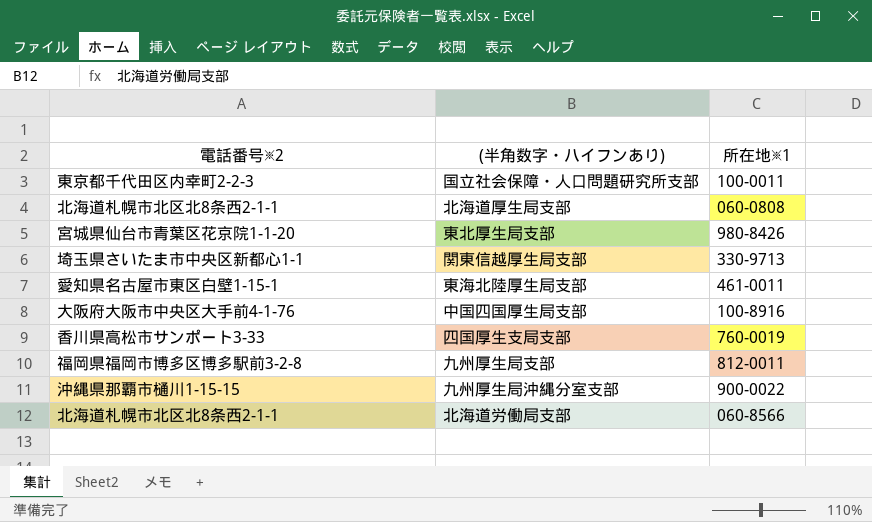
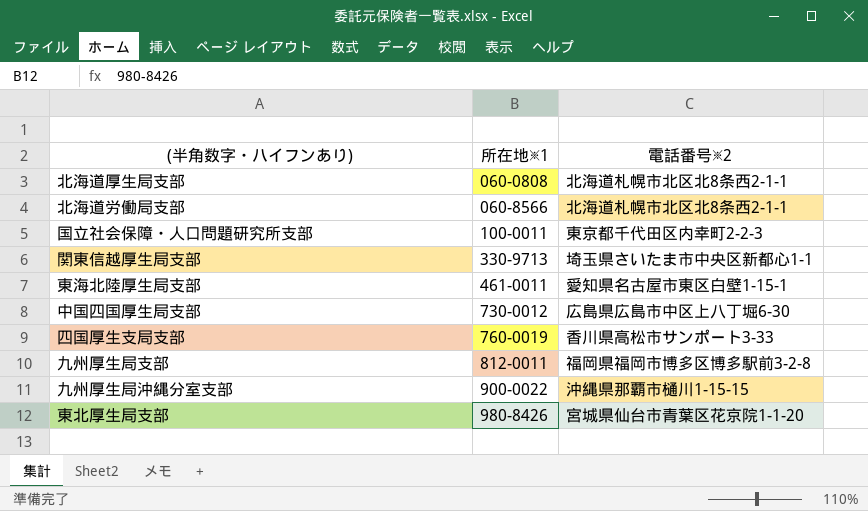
row order: none -> 所在地※1 ascending
column 電話番号※2 | position: 1 -> 3
中国四国厚生局支部 | 所在地※1: 100-8916 -> 730-0012
中国四国厚生局支部 | 電話番号※2: 大阪府大阪市中央区大手前4-1-76 -> 広島県広島市中区上八丁堀6-30

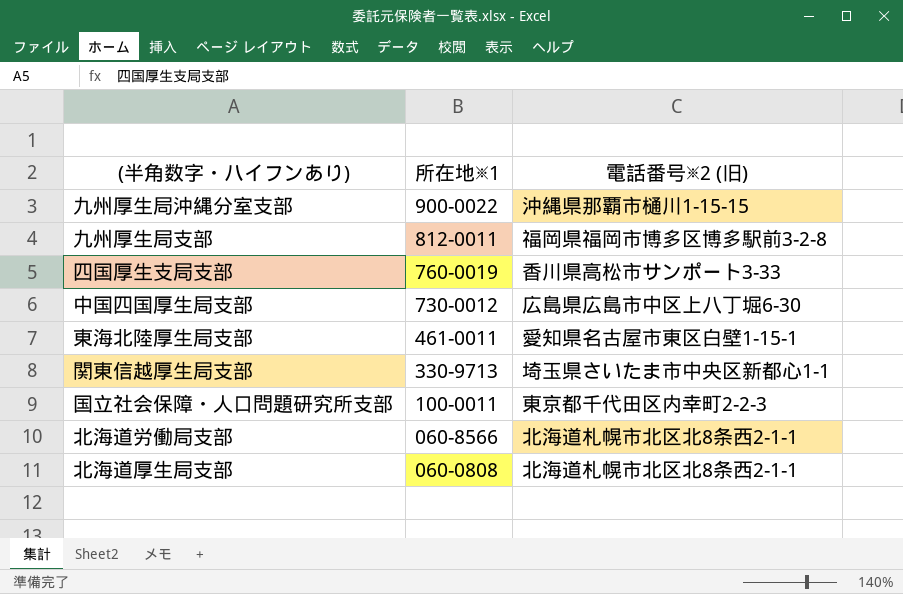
row order: 所在地※1 ascending -> 所在地※1 descending
column name: 電話番号※2 -> 電話番号※2 (旧)
row 東北厚生局支部: 980-8426 | 宮城県仙台市青葉区花京院1-1-20 -> none

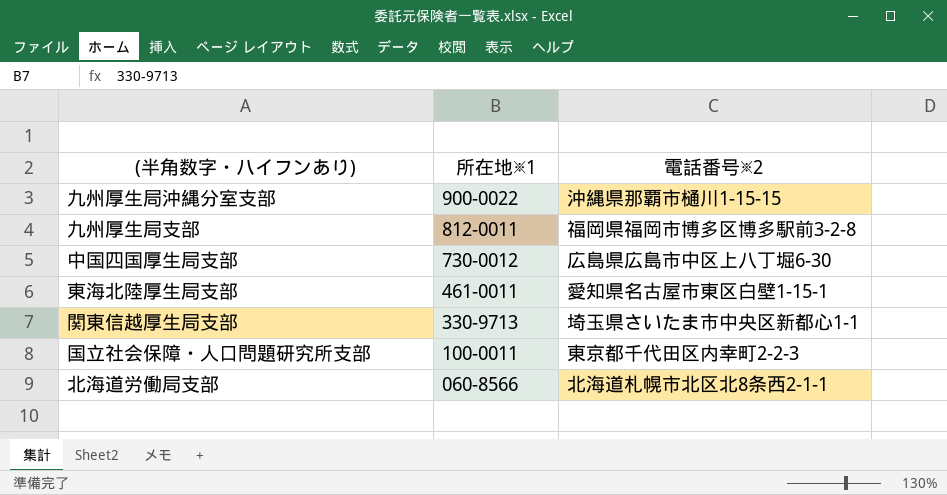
column name: 電話番号※2 (旧) -> 電話番号※2
row 四国厚生支局支部: 760-0019 | 香川県高松市サンポート3-33 -> none
row 北海道厚生局支部: 060-0808 | 北海道札幌市北区北8条西2-1-1 -> none

